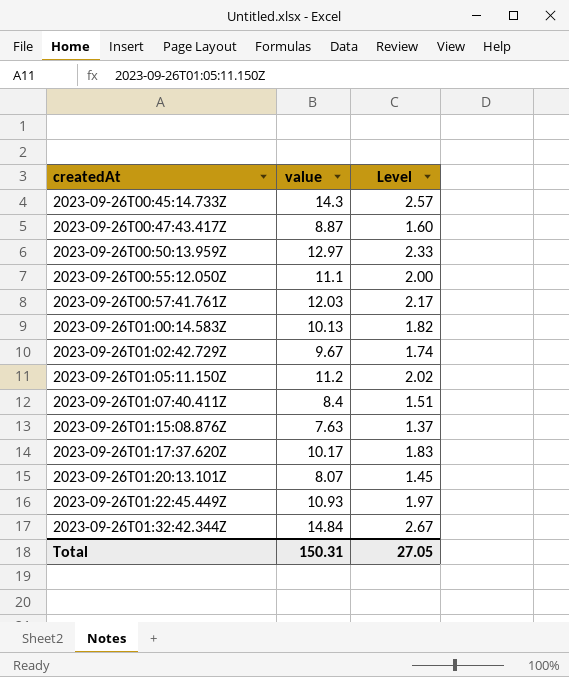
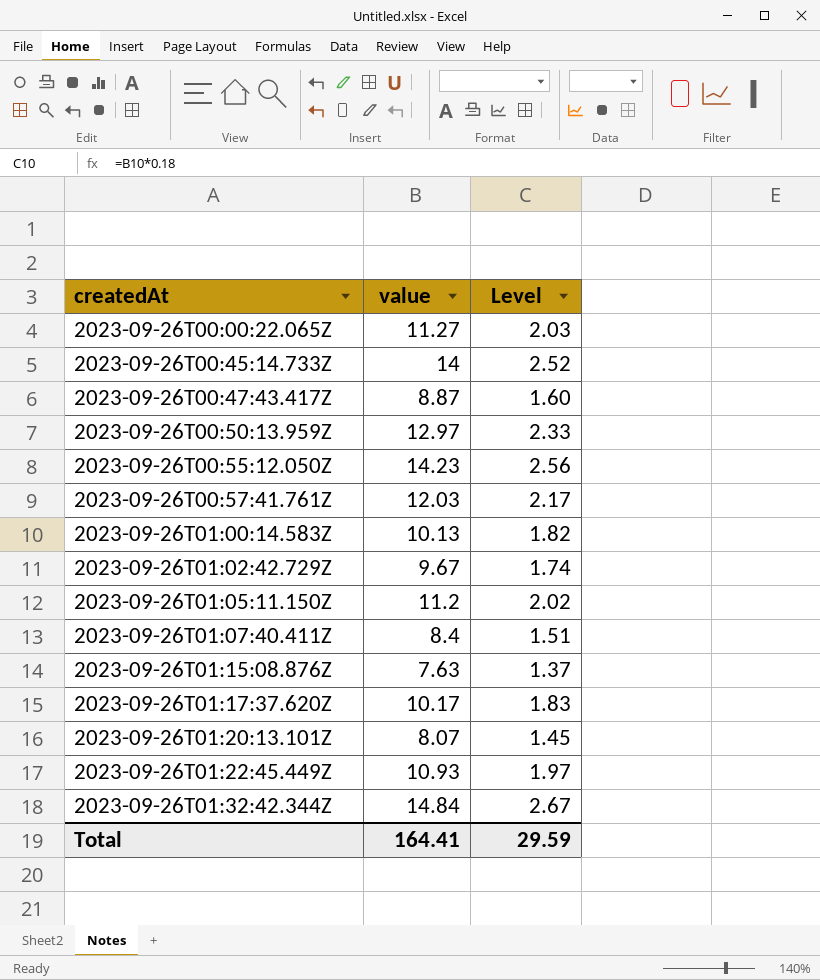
row 2023-09-26T00:00:22.065Z: none -> 11.27 | 2.03
2023-09-26T00:45:14.733Z | value: 14.3 -> 14
2023-09-26T00:45:14.733Z | Level: 2.57 -> 2.52
2023-09-26T00:55:12.050Z | value: 11.1 -> 14.23
2023-09-26T00:55:12.050Z | Level: 2.00 -> 2.56
Total | value: 150.31 -> 164.41
Total | Level: 27.05 -> 29.59

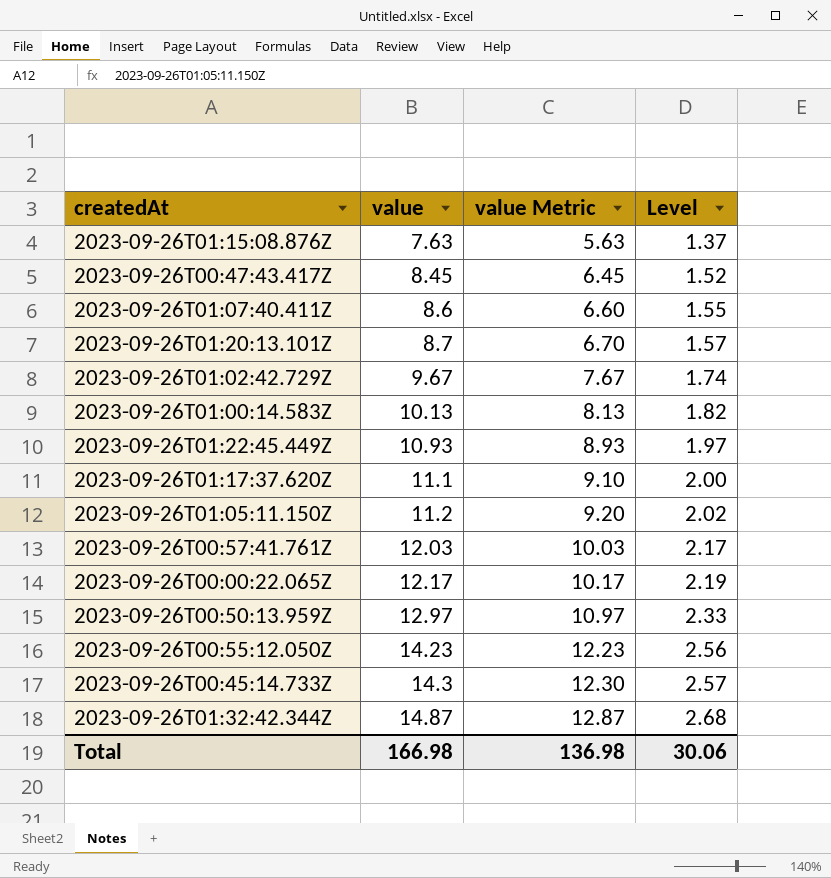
row order: createdAt ascending -> value ascending
column value Metric | formula: none -> [value] - 2
2023-09-26T00:47:43.417Z | value: 8.87 -> 8.45
2023-09-26T00:47:43.417Z | Level: 1.60 -> 1.52
2023-09-26T01:07:40.411Z | value: 8.4 -> 8.6
2023-09-26T01:07:40.411Z | Level: 1.51 -> 1.55
2023-09-26T01:20:13.101Z | value: 8.07 -> 8.7
2023-09-26T01:20:13.101Z | Level: 1.45 -> 1.57
2023-09-26T01:17:37.620Z | value: 10.17 -> 11.1
2023-09-26T01:17:37.620Z | Level: 1.83 -> 2.00
2023-09-26T00:00:22.065Z | value: 11.27 -> 12.17
2023-09-26T00:00:22.065Z | Level: 2.03 -> 2.19
2023-09-26T00:45:14.733Z | value: 14 -> 14.3
2023-09-26T00:45:14.733Z | Level: 2.52 -> 2.57
2023-09-26T01:32:42.344Z | value: 14.84 -> 14.87
2023-09-26T01:32:42.344Z | Level: 2.67 -> 2.68
Total | value: 164.41 -> 166.98
Total | Level: 29.59 -> 30.06

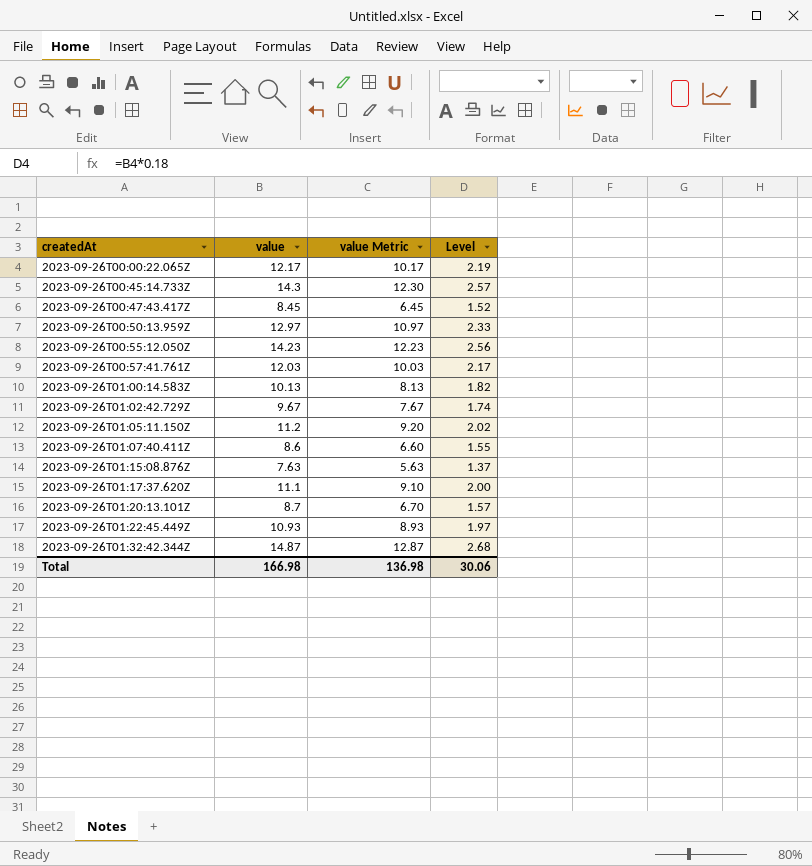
row order: value ascending -> createdAt ascending

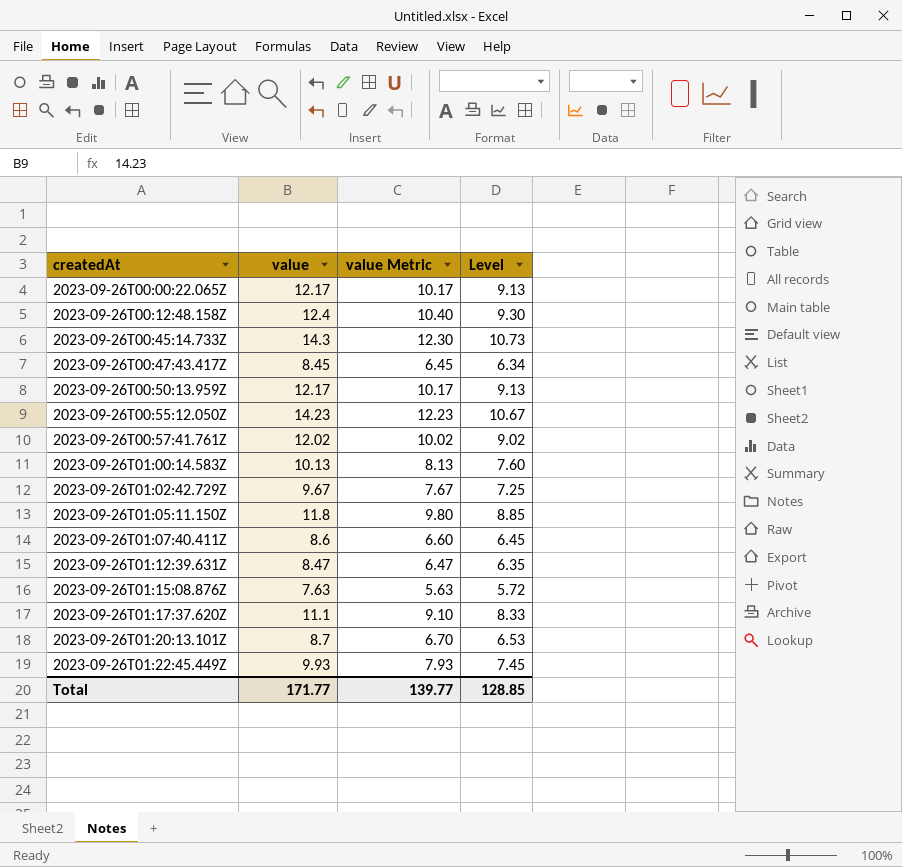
column Level | formula: [value] * 0.18 -> [value] * 0.75
row 2023-09-26T01:32:42.344Z: 14.87 | 12.87 | 2.68 -> none
row 2023-09-26T00:12:48.158Z: none -> 12.4 | 10.40 | 9.30
2023-09-26T00:50:13.959Z | value: 12.97 -> 12.17
2023-09-26T00:50:13.959Z | value Metric: 10.97 -> 10.17
2023-09-26T00:57:41.761Z | value: 12.03 -> 12.02
2023-09-26T00:57:41.761Z | value Metric: 10.03 -> 10.02
2023-09-26T01:05:11.150Z | value: 11.2 -> 11.8
2023-09-26T01:05:11.150Z | value Metric: 9.20 -> 9.80
row 2023-09-26T01:12:39.631Z: none -> 8.47 | 6.47 | 6.35
2023-09-26T01:22:45.449Z | value: 10.93 -> 9.93
2023-09-26T01:22:45.449Z | value Metric: 8.93 -> 7.93
Total | value: 166.98 -> 171.77
Total | value Metric: 136.98 -> 139.77
Total | Level: 30.06 -> 128.85

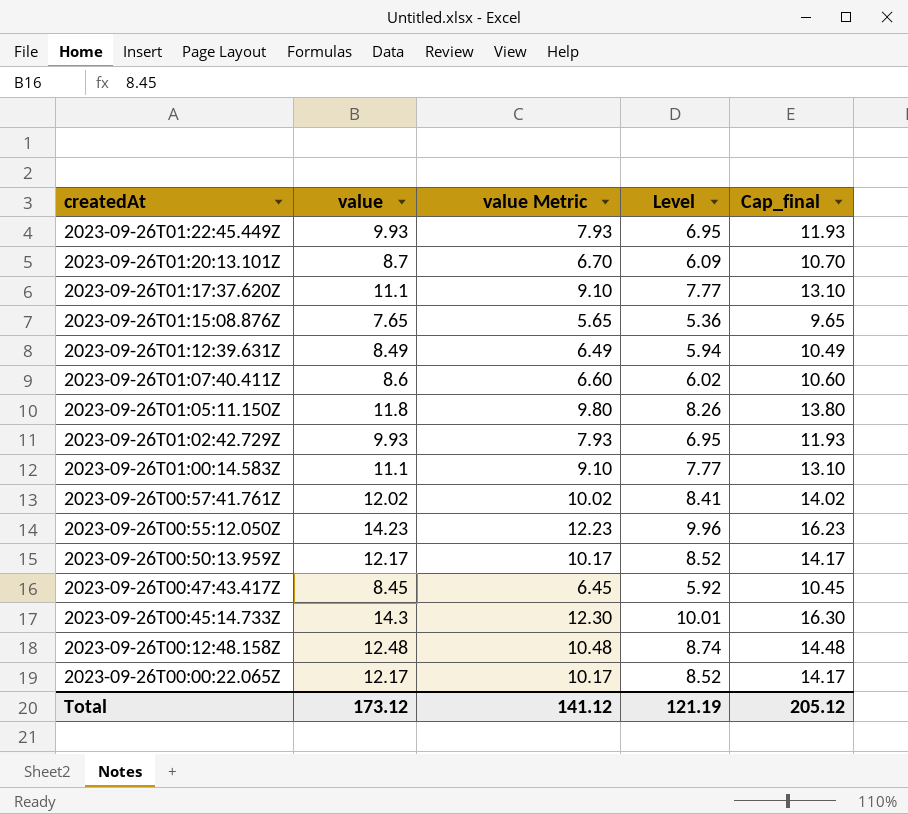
row order: createdAt ascending -> createdAt descending
column Level | formula: [value] * 0.75 -> [value] * 0.7
column Cap_final | formula: none -> [value] + 2
2023-09-26T01:15:08.876Z | value: 7.63 -> 7.65
2023-09-26T01:15:08.876Z | value Metric: 5.63 -> 5.65
2023-09-26T01:12:39.631Z | value: 8.47 -> 8.49
2023-09-26T01:12:39.631Z | value Metric: 6.47 -> 6.49
2023-09-26T01:02:42.729Z | value: 9.67 -> 9.93
2023-09-26T01:02:42.729Z | value Metric: 7.67 -> 7.93
2023-09-26T01:00:14.583Z | value: 10.13 -> 11.1
2023-09-26T01:00:14.583Z | value Metric: 8.13 -> 9.10
2023-09-26T00:12:48.158Z | value: 12.4 -> 12.48
2023-09-26T00:12:48.158Z | value Metric: 10.40 -> 10.48
Total | value: 171.77 -> 173.12
Total | value Metric: 139.77 -> 141.12
Total | Level: 128.85 -> 121.19

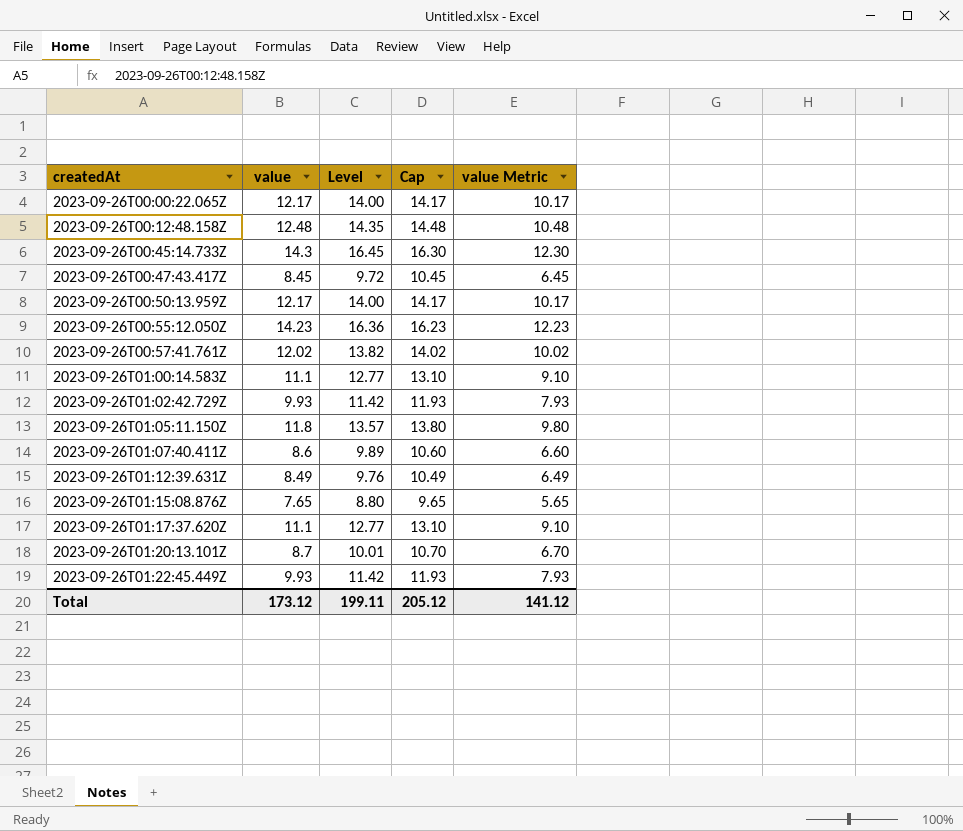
row order: createdAt descending -> createdAt ascending
column Level | formula: [value] * 0.7 -> [value] * 1.15
column name: Cap_final -> Cap
column value Metric | position: 3 -> 5
Total | Level: 121.19 -> 199.11

